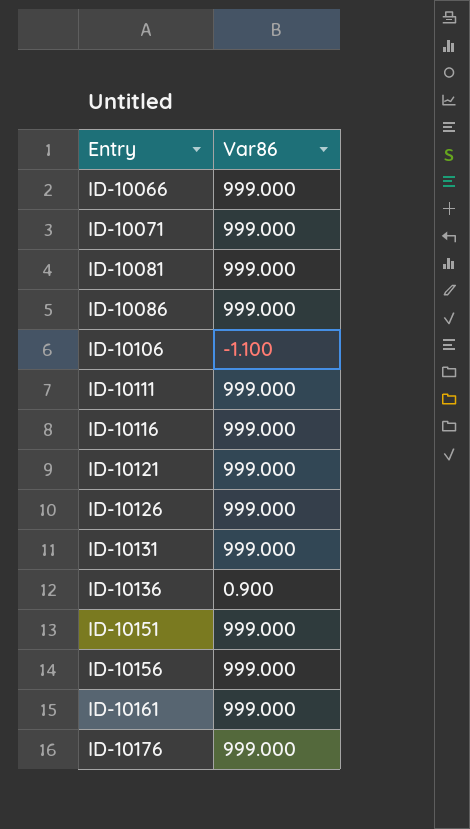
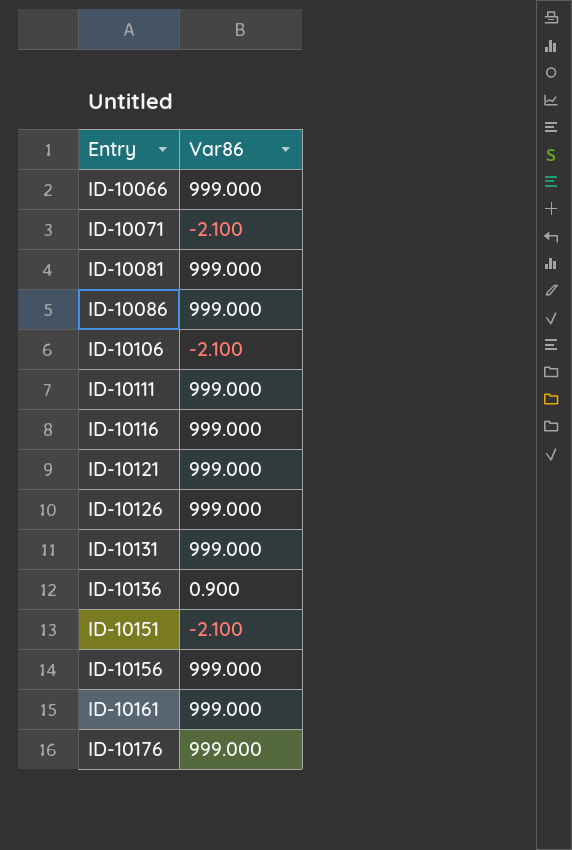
ID-10071 | Var86: 999.000 -> -2.100
ID-10106 | Var86: -1.100 -> -2.100
ID-10151 | Var86: 999.000 -> -2.100

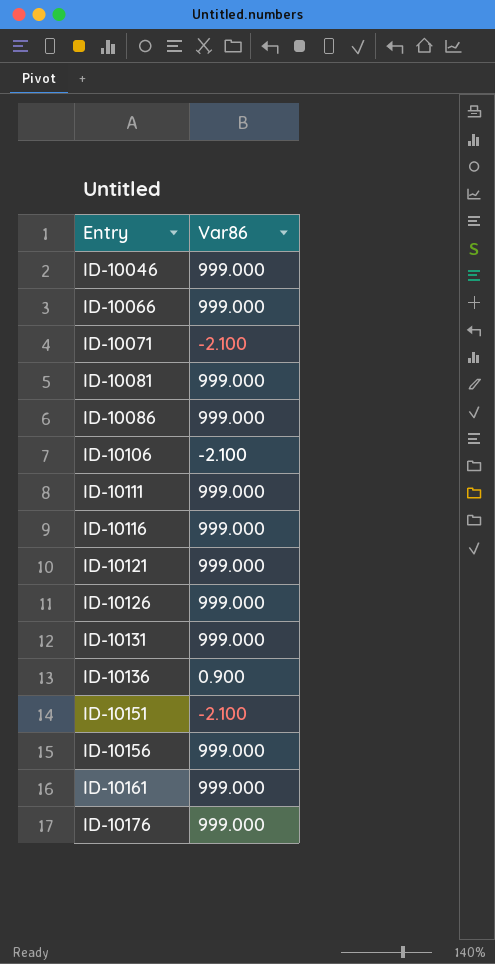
row ID-10046: none -> 999.000

